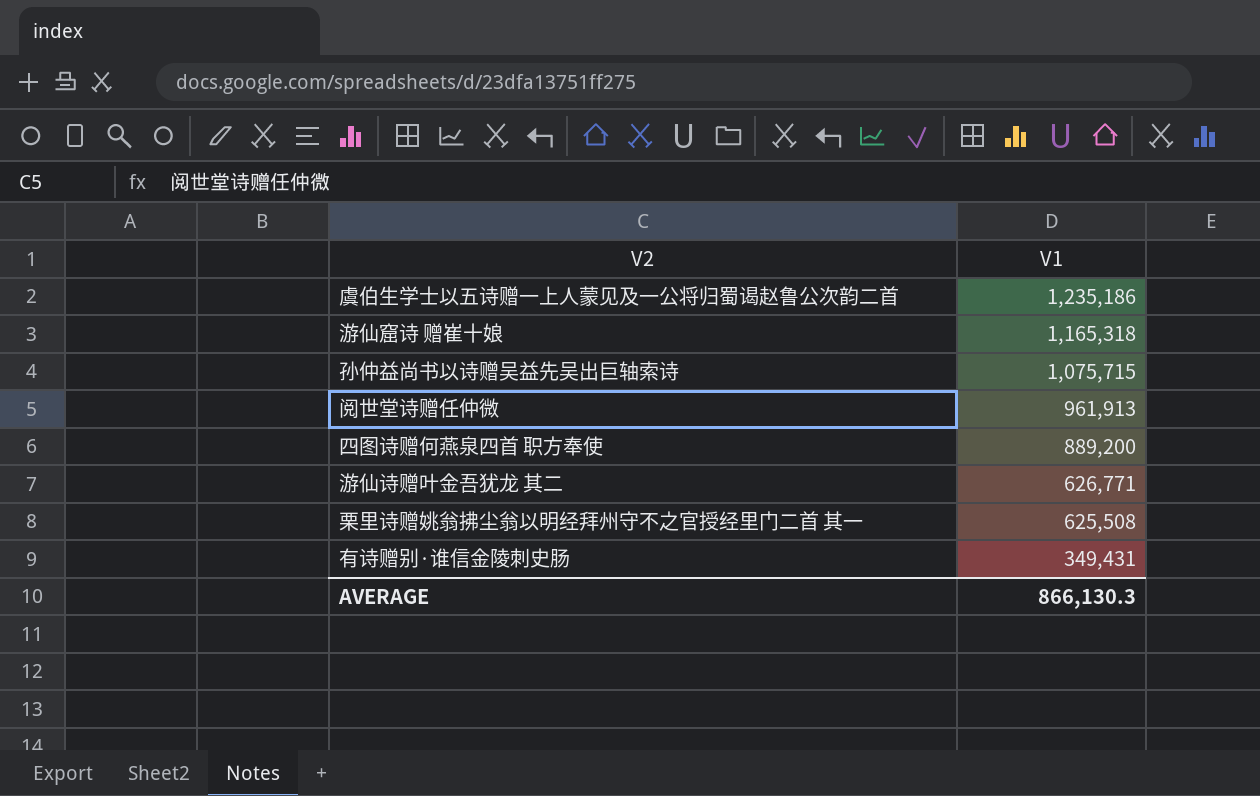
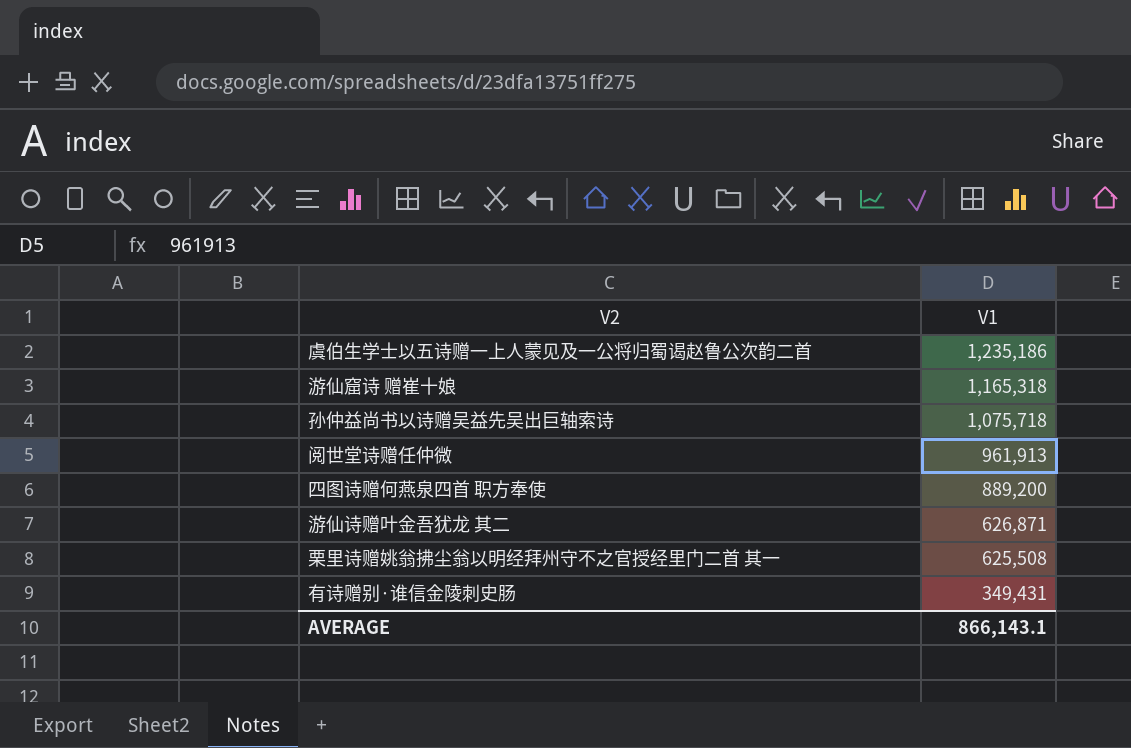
孙仲益尚书以诗赠吴益先吴出巨轴索诗 | V1: 1,075,715 -> 1,075,718
游仙诗赠叶金吾犹龙 其二 | V1: 626,771 -> 626,871
AVERAGE | V1: 866,130.3 -> 866,143.1

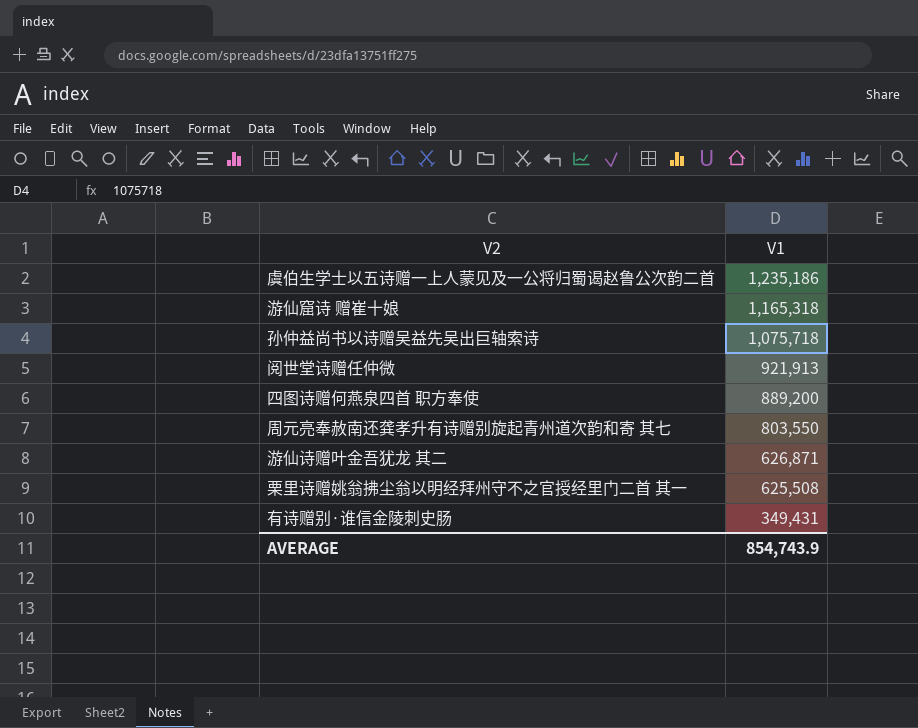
阅世堂诗赠任仲微 | V1: 961,913 -> 921,913
row 周元亮奉赦南还龚孝升有诗赠别旋起青州道次韵和寄 其七: none -> 803,550
AVERAGE | V1: 866,143.1 -> 854,743.9

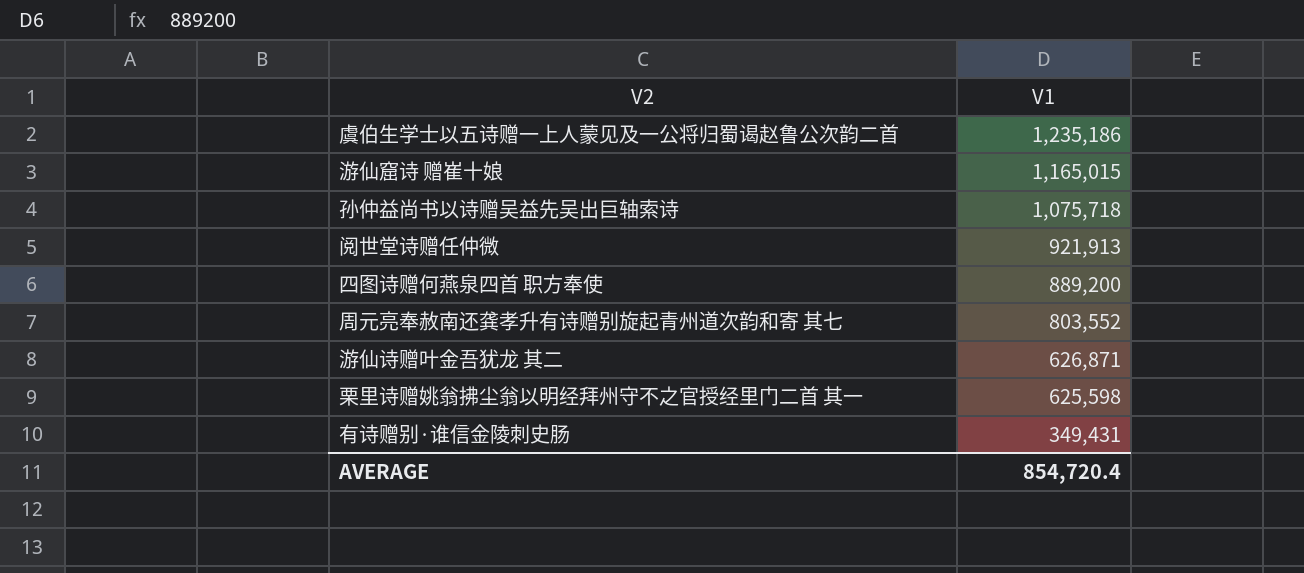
游仙窟诗 赠崔十娘 | V1: 1,165,318 -> 1,165,015
周元亮奉赦南还龚孝升有诗赠别旋起青州道次韵和寄 其七 | V1: 803,550 -> 803,552
栗里诗赠姚翁拂尘翁以明经拜州守不之官授经里门二首 其一 | V1: 625,508 -> 625,598
AVERAGE | V1: 854,743.9 -> 854,720.4

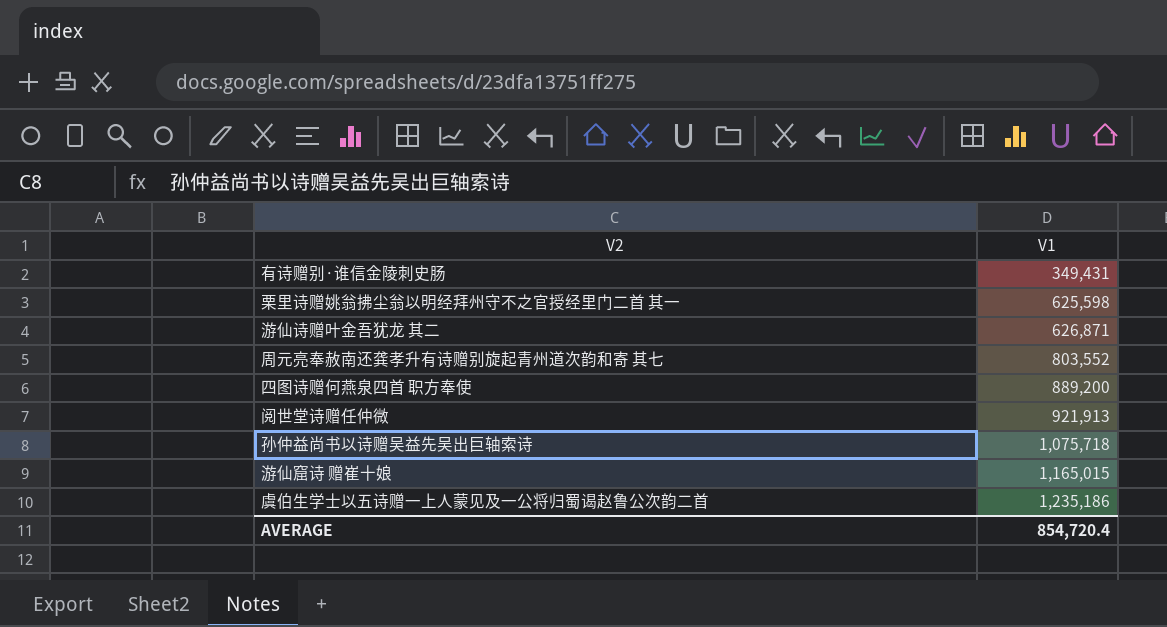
row order: V1 descending -> V1 ascending

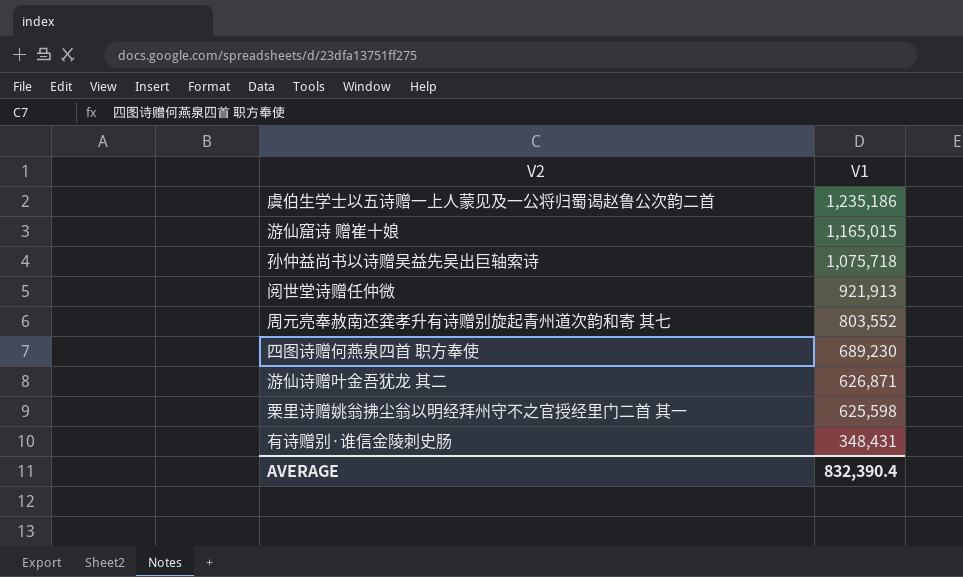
row order: V1 ascending -> V1 descending
四图诗赠何燕泉四首 职方奉使 | V1: 889,200 -> 689,230
有诗赠别·谁信金陵刺史肠 | V1: 349,431 -> 348,431
AVERAGE | V1: 854,720.4 -> 832,390.4

